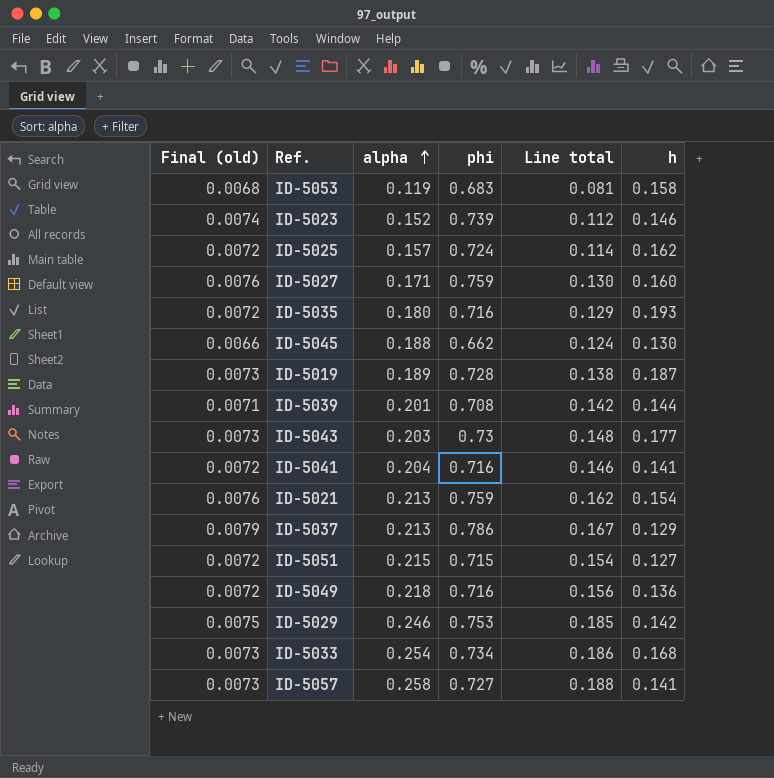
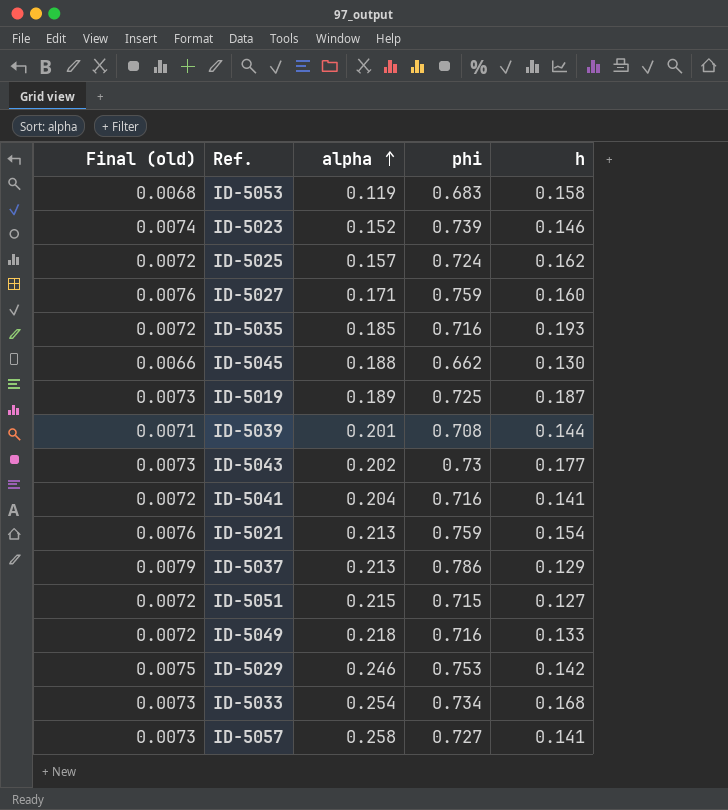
column Line total | formula: [alpha] * [phi] -> none
ID-5035 | alpha: 0.180 -> 0.185
ID-5019 | phi: 0.728 -> 0.725
ID-5043 | alpha: 0.203 -> 0.202
ID-5049 | h: 0.136 -> 0.133

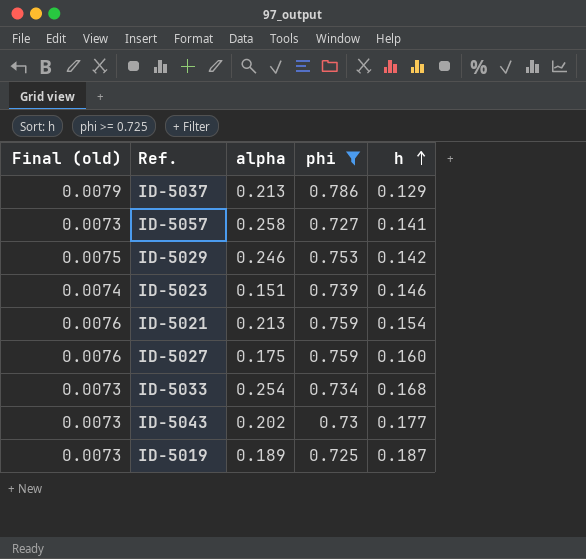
filter: none -> phi >= 0.725
row order: alpha ascending -> h ascending
ID-5023 | alpha: 0.152 -> 0.151
ID-5027 | alpha: 0.171 -> 0.175

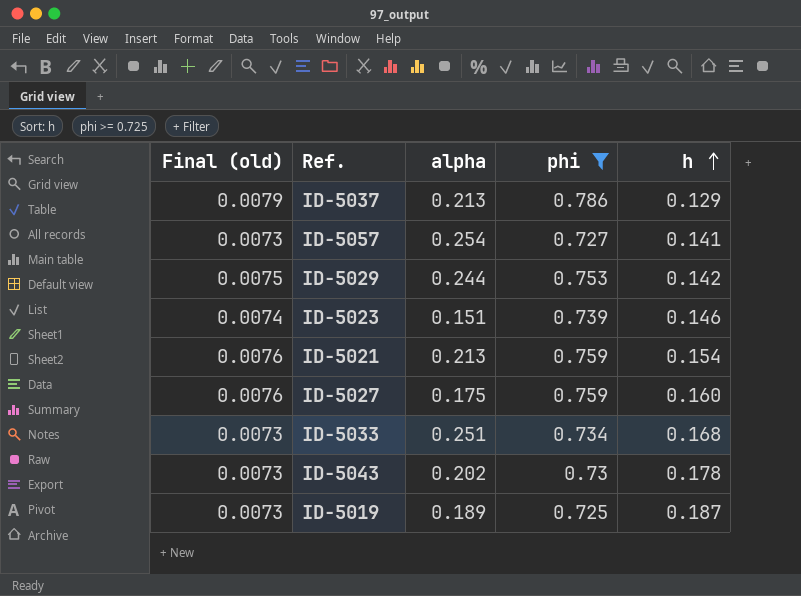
ID-5057 | alpha: 0.258 -> 0.254
ID-5029 | alpha: 0.246 -> 0.244
ID-5033 | alpha: 0.254 -> 0.251
ID-5043 | h: 0.177 -> 0.178

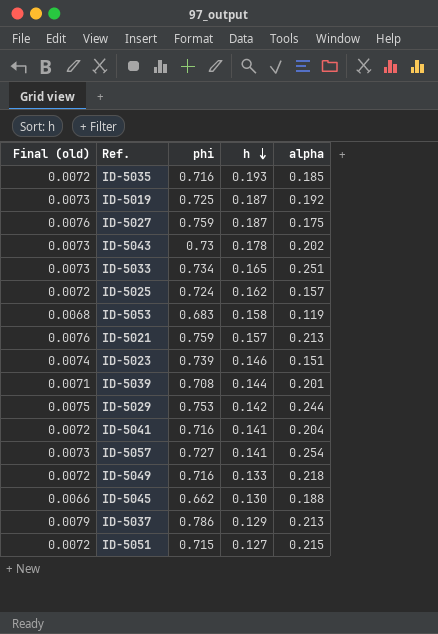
filter: phi >= 0.725 -> none
row order: h ascending -> h descending
column alpha | position: 3 -> 5
ID-5019 | alpha: 0.189 -> 0.192
ID-5027 | h: 0.160 -> 0.187
ID-5033 | h: 0.168 -> 0.165
ID-5021 | h: 0.154 -> 0.157

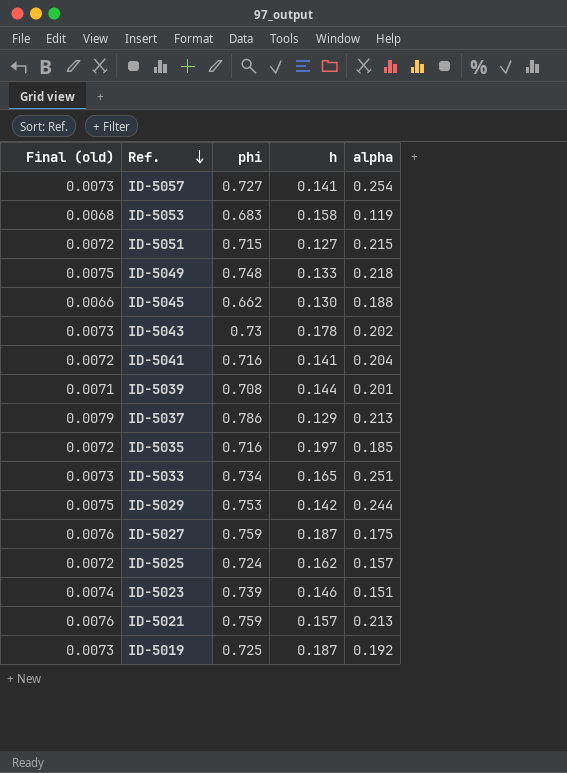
row order: h descending -> Ref. descending
ID-5049 | Final (old): 0.0072 -> 0.0075
ID-5049 | phi: 0.716 -> 0.748
ID-5035 | h: 0.193 -> 0.197

